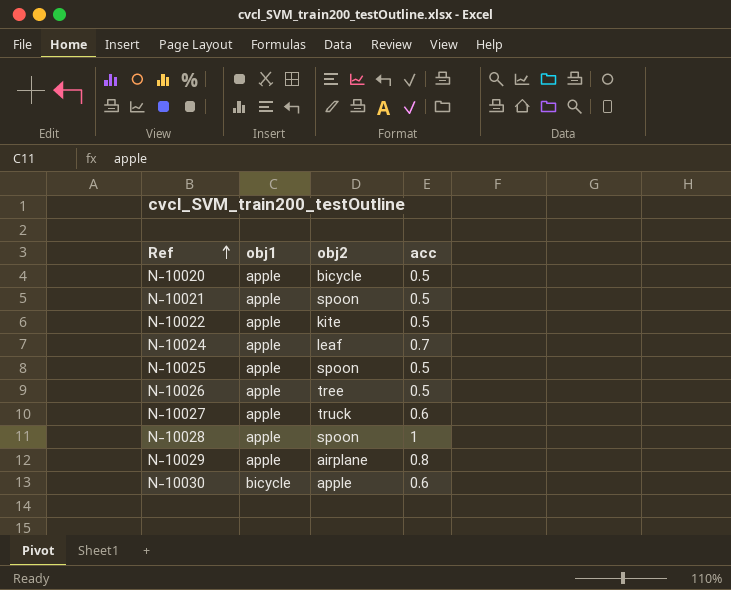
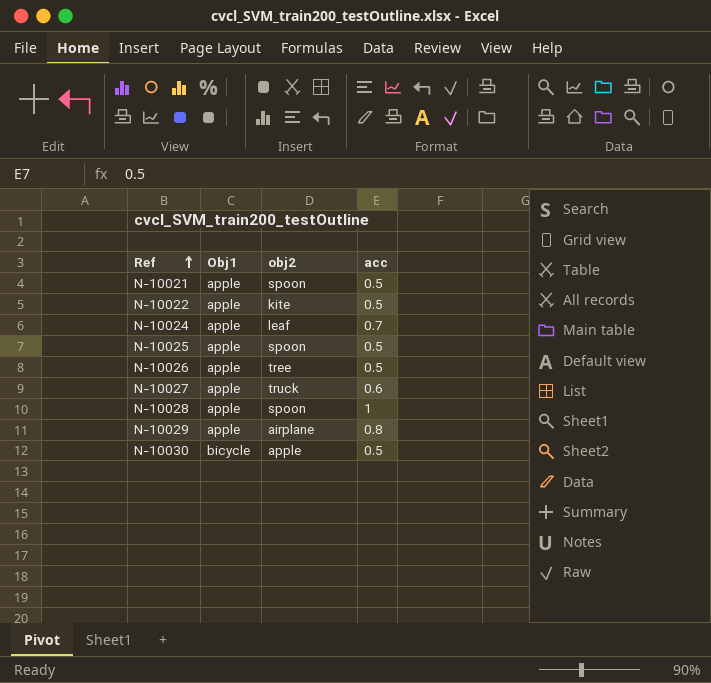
column name: obj1 -> Obj1
row N-10020: apple | bicycle | 0.5 -> none
N-10030 | acc: 0.6 -> 0.5

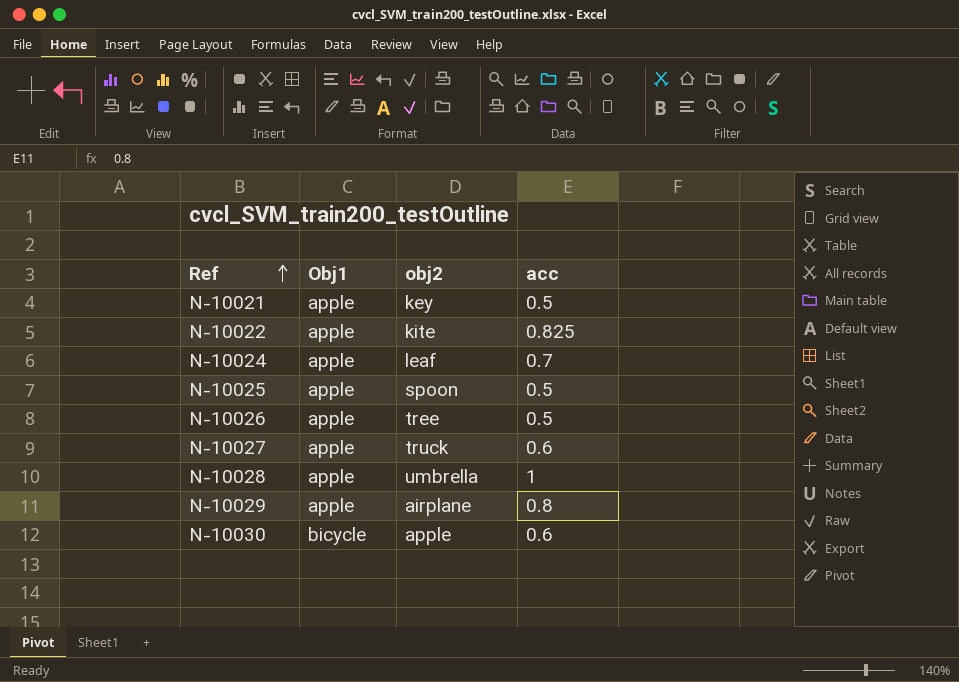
N-10021 | obj2: spoon -> key
N-10022 | acc: 0.5 -> 0.825
N-10028 | obj2: spoon -> umbrella
N-10030 | acc: 0.5 -> 0.6

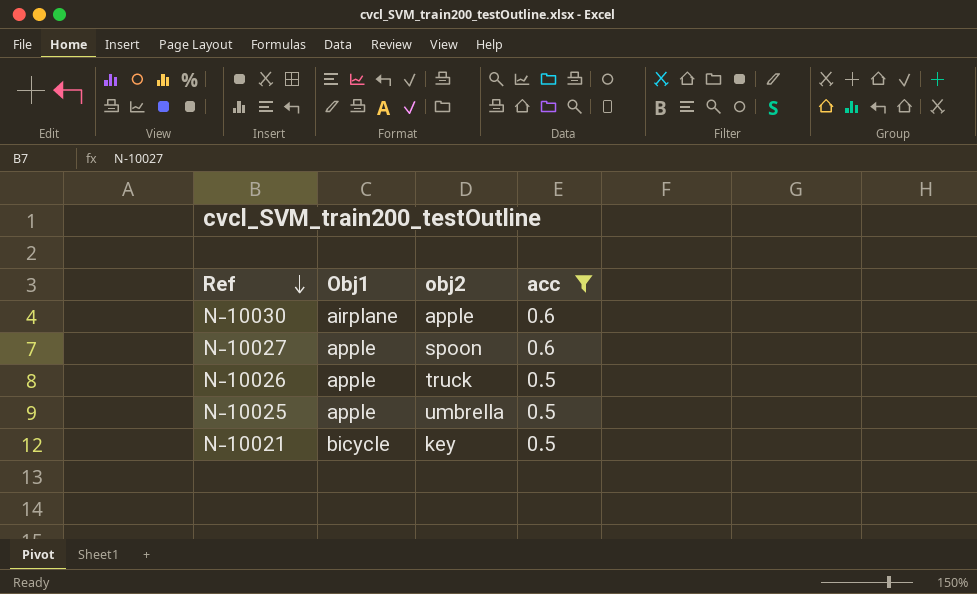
filter: none -> acc <= 0.6
row order: Ref ascending -> Ref descending
N-10030 | Obj1: bicycle -> airplane
N-10027 | obj2: truck -> spoon
N-10026 | obj2: tree -> truck
N-10025 | obj2: spoon -> umbrella
N-10021 | Obj1: apple -> bicycle

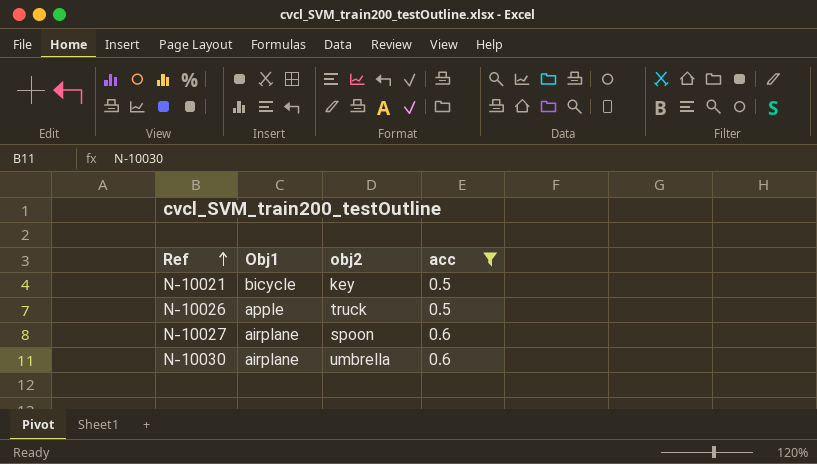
row order: Ref descending -> Ref ascending
row N-10025: apple | umbrella | 0.5 -> none
N-10027 | Obj1: apple -> airplane
N-10030 | obj2: apple -> umbrella

